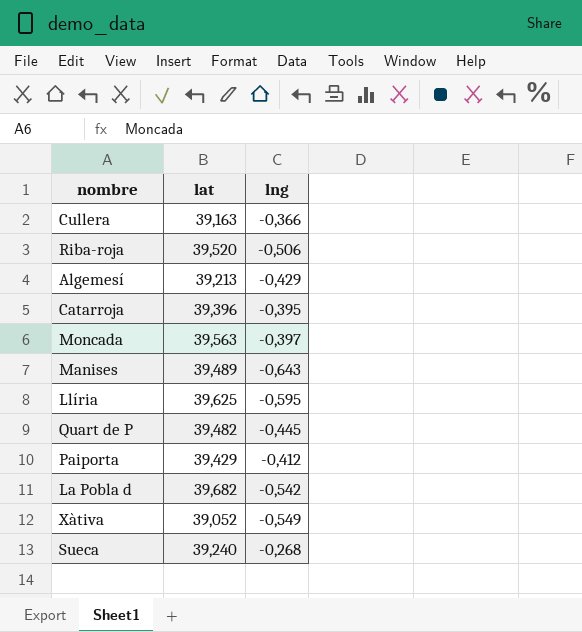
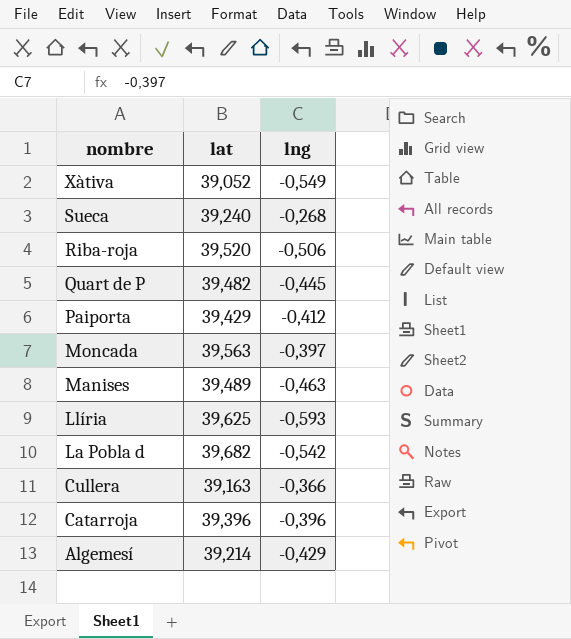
row order: none -> nombre descending
Manises | lng: -0,643 -> -0,463
Llíria | lng: -0,595 -> -0,593
Catarroja | lng: -0,395 -> -0,396
Algemesí | lat: 39,213 -> 39,214

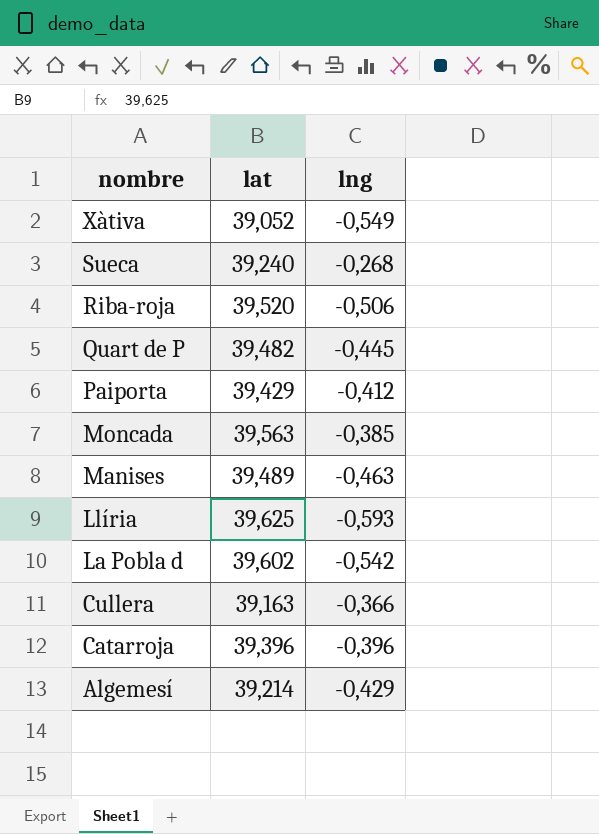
Moncada | lng: -0,397 -> -0,385
La Pobla d | lat: 39,682 -> 39,602

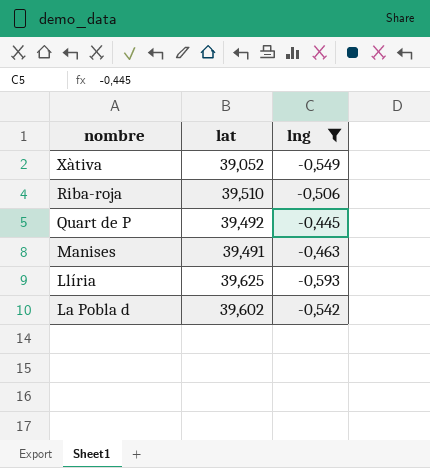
filter: none -> lng <= -0,445
Riba-roja | lat: 39,520 -> 39,510
Quart de P | lat: 39,482 -> 39,492
Manises | lat: 39,489 -> 39,491

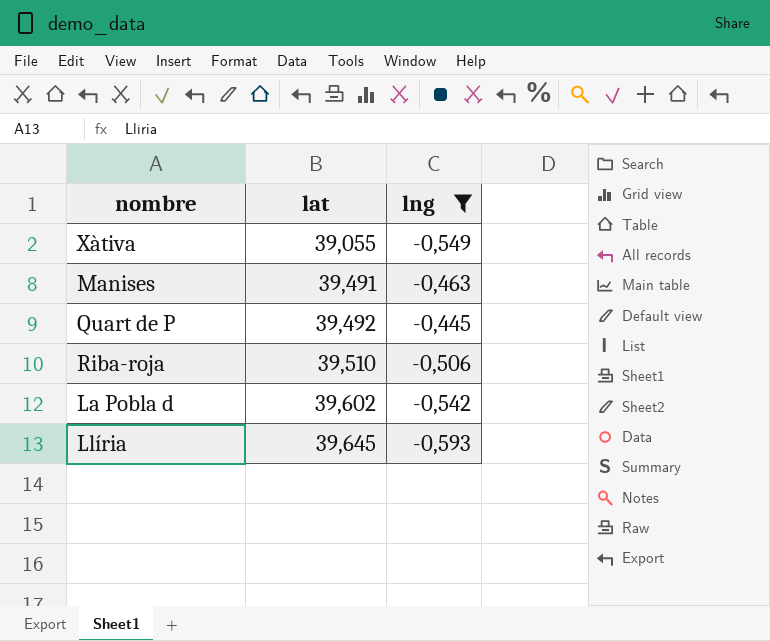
row order: nombre descending -> lat ascending
Xàtiva | lat: 39,052 -> 39,055
Llíria | lat: 39,625 -> 39,645

